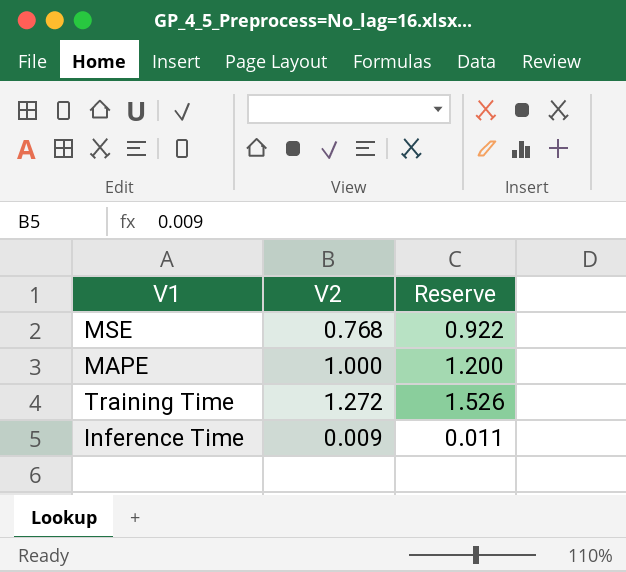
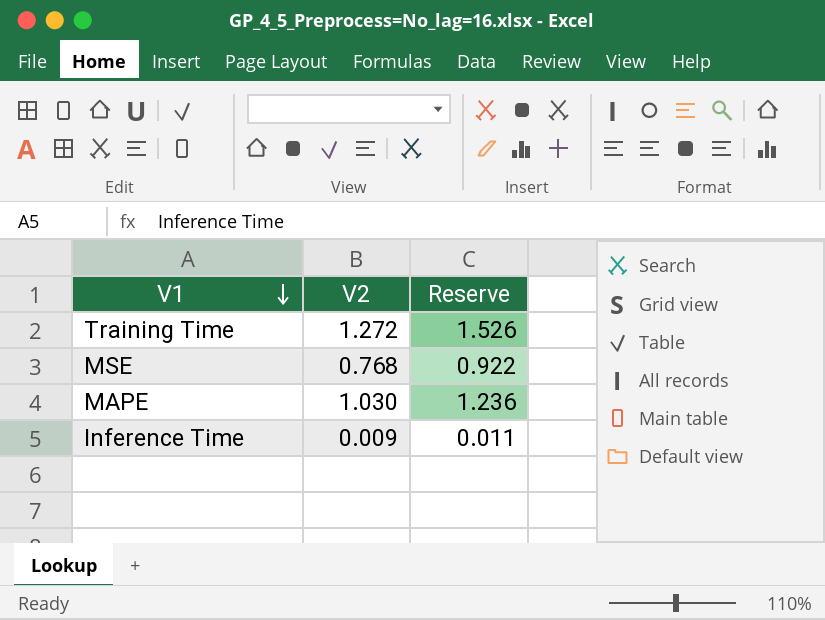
row order: none -> V1 descending
MAPE | V2: 1.000 -> 1.030
MAPE | Reserve: 1.200 -> 1.236

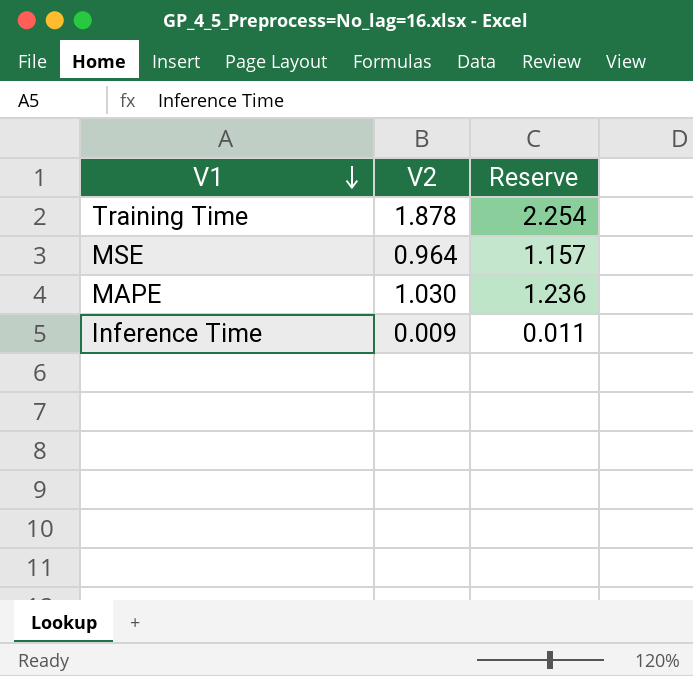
Training Time | V2: 1.272 -> 1.878
Training Time | Reserve: 1.526 -> 2.254
MSE | V2: 0.768 -> 0.964
MSE | Reserve: 0.922 -> 1.157

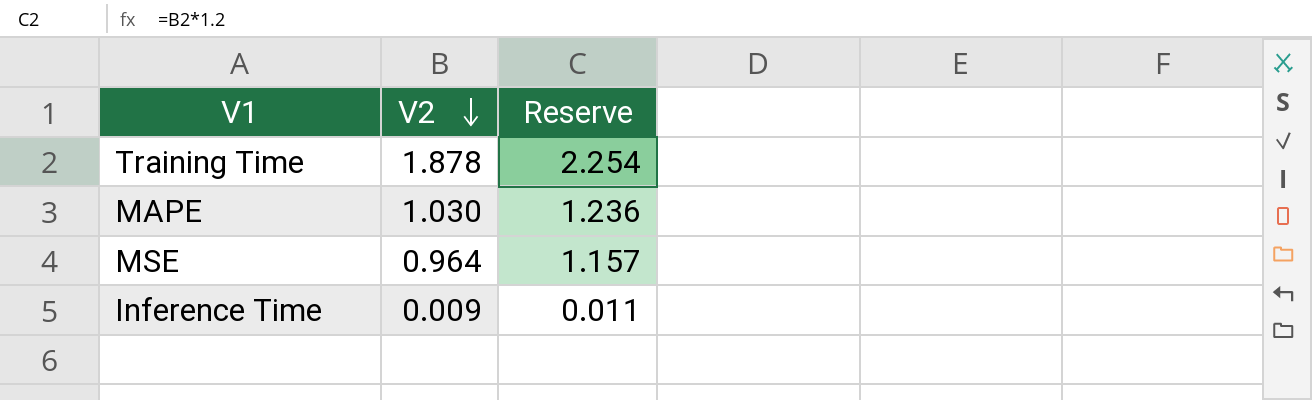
row order: V1 descending -> V2 descending

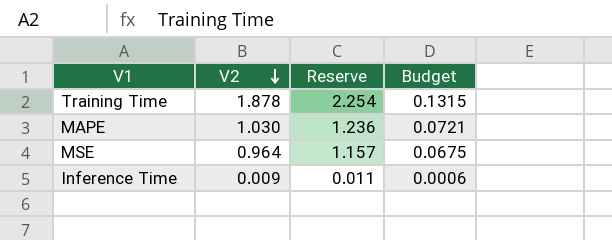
column Budget | formula: none -> [V2] * 0.07

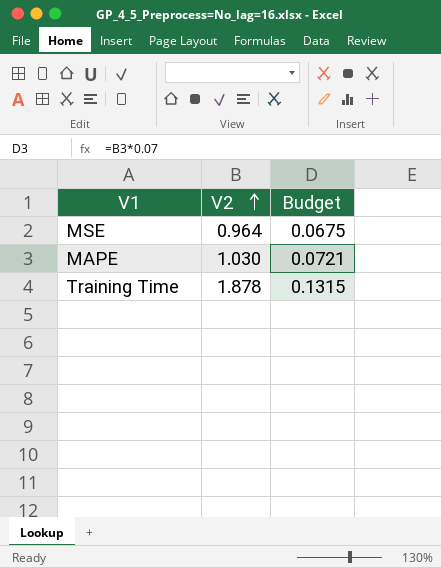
row order: V2 descending -> V2 ascending
column Reserve | formula: [V2] * 1.2 -> none
row Inference Time: 0.009 | 0.011 | 0.0006 -> none

